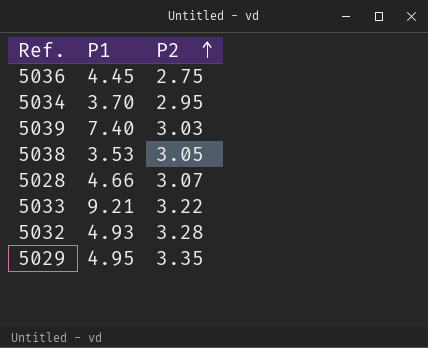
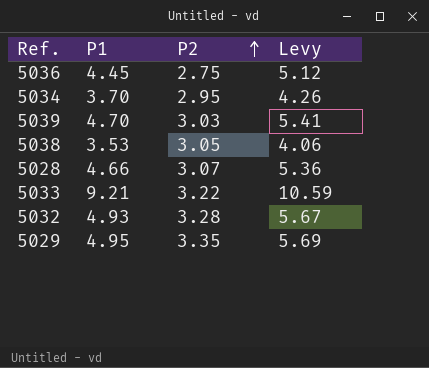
column Levy | formula: none -> [P1] * 1.15
5039 | P1: 7.40 -> 4.70

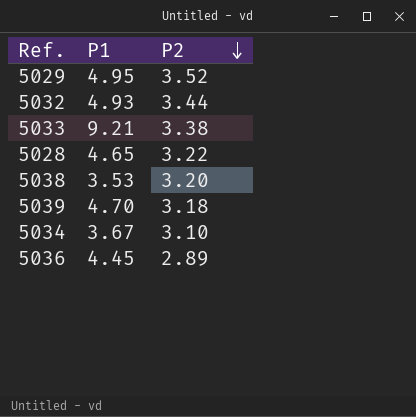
row order: P2 ascending -> P2 descending
column Levy | formula: [P1] * 1.15 -> none
5029 | P2: 3.35 -> 3.52
5032 | P2: 3.28 -> 3.44
5033 | P2: 3.22 -> 3.38
5028 | P1: 4.66 -> 4.65
5028 | P2: 3.07 -> 3.22
5038 | P2: 3.05 -> 3.20
5039 | P2: 3.03 -> 3.18
5034 | P1: 3.70 -> 3.67
5034 | P2: 2.95 -> 3.10
5036 | P2: 2.75 -> 2.89

